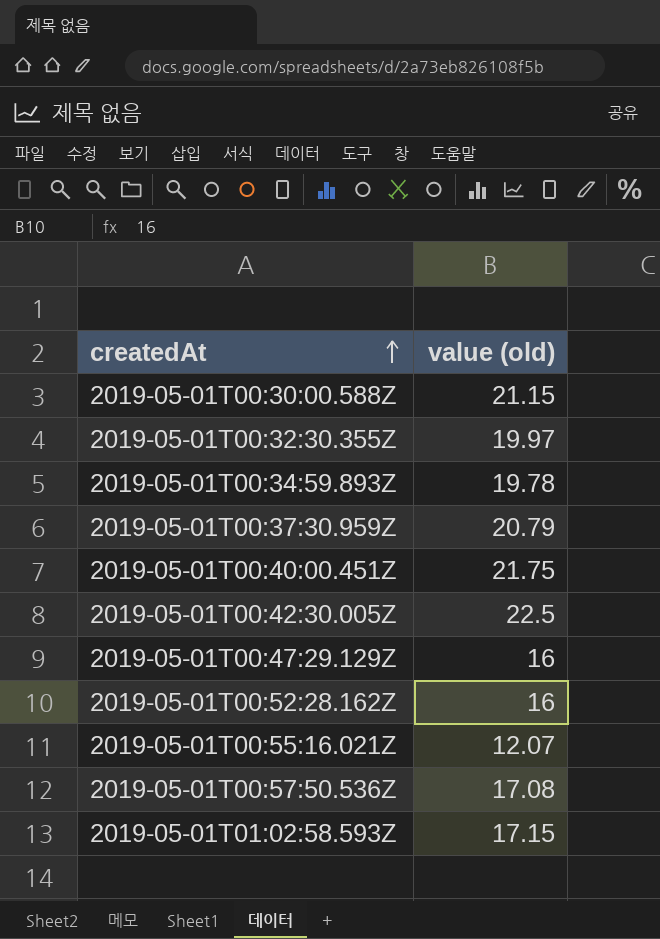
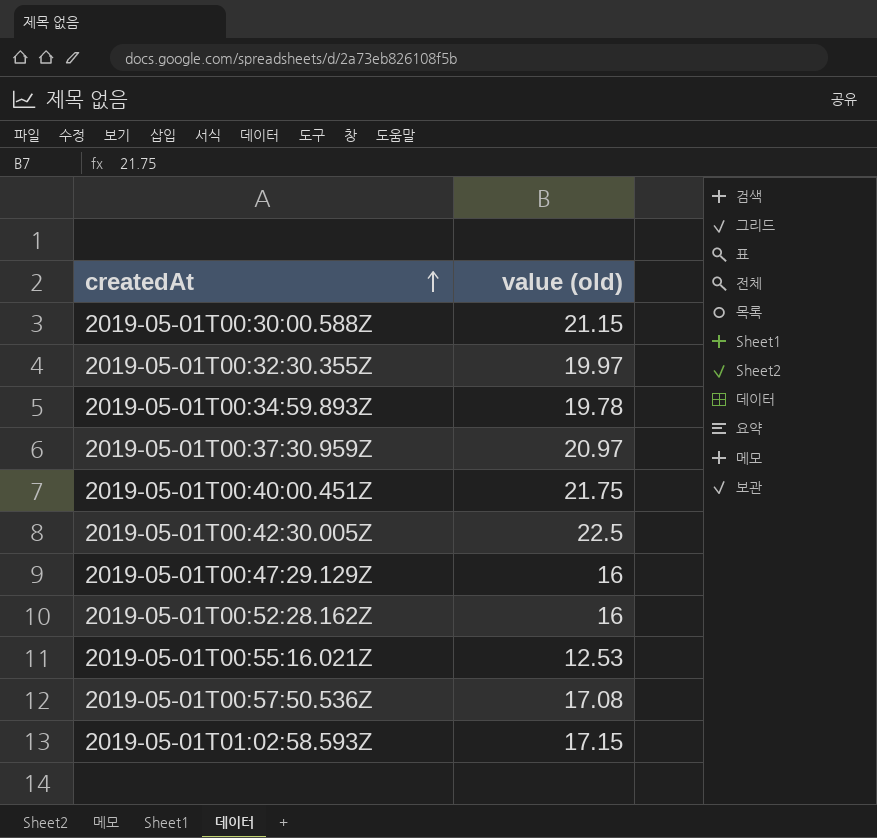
2019-05-01T00:37:30.959Z | value (old): 20.79 -> 20.97
2019-05-01T00:55:16.021Z | value (old): 12.07 -> 12.53

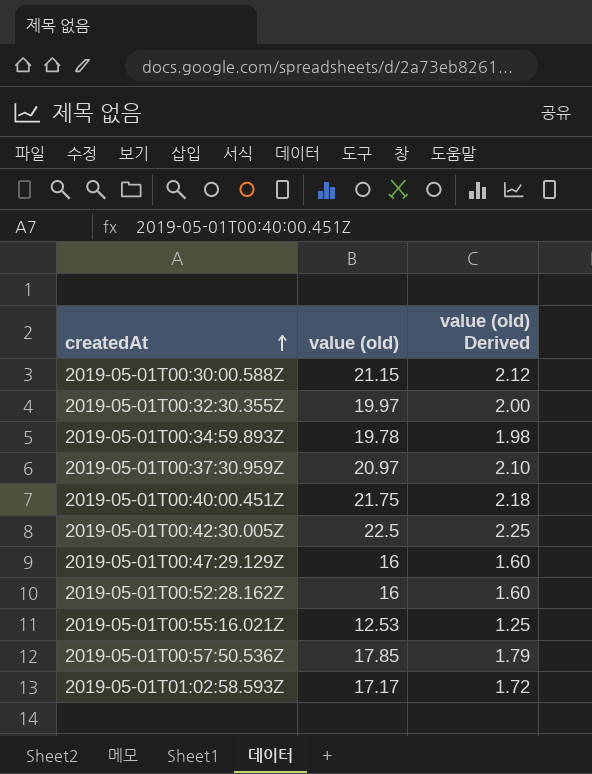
column value (old) Derived | formula: none -> [value (old)] * 0.1
2019-05-01T00:57:50.536Z | value (old): 17.08 -> 17.85
2019-05-01T01:02:58.593Z | value (old): 17.15 -> 17.17

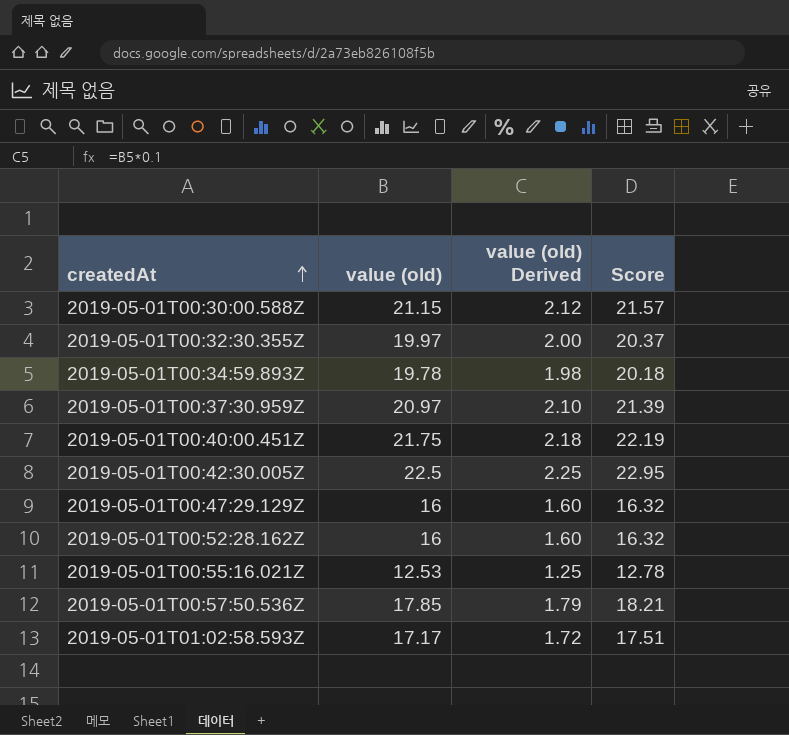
column Score | formula: none -> [value (old)] * 1.02

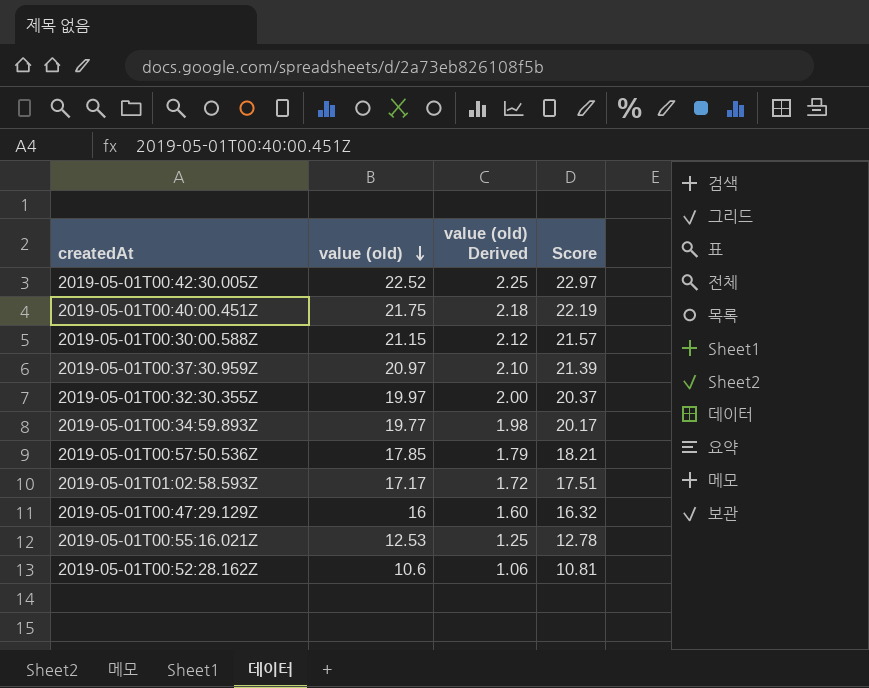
row order: createdAt ascending -> value (old) descending
2019-05-01T00:42:30.005Z | value (old): 22.5 -> 22.52
2019-05-01T00:42:30.005Z | Score: 22.95 -> 22.97
2019-05-01T00:34:59.893Z | value (old): 19.78 -> 19.77
2019-05-01T00:34:59.893Z | Score: 20.18 -> 20.17
2019-05-01T00:52:28.162Z | value (old): 16 -> 10.6
2019-05-01T00:52:28.162Z | value (old) Derived: 1.60 -> 1.06
2019-05-01T00:52:28.162Z | Score: 16.32 -> 10.81

